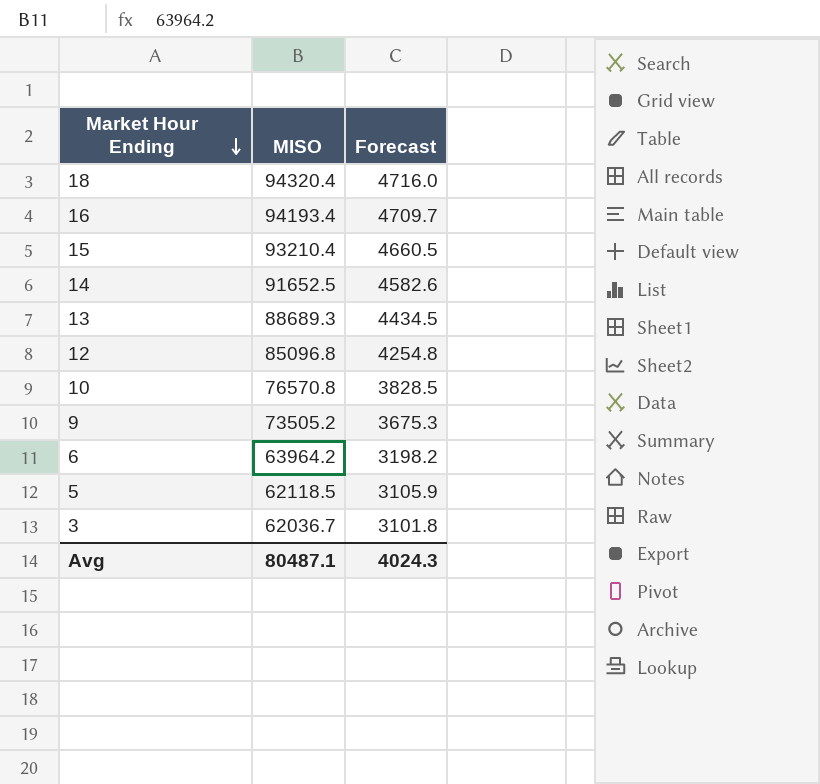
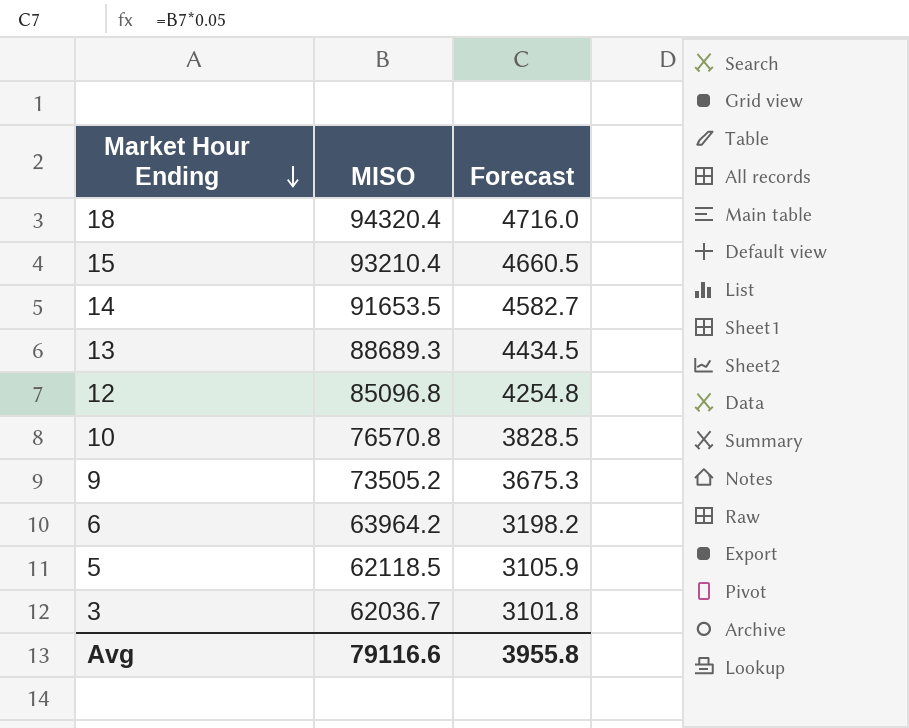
row 16: 94193.4 | 4709.7 -> none
14 | MISO: 91652.5 -> 91653.5
14 | Forecast: 4582.6 -> 4582.7
Avg | MISO: 80487.1 -> 79116.6
Avg | Forecast: 4024.3 -> 3955.8

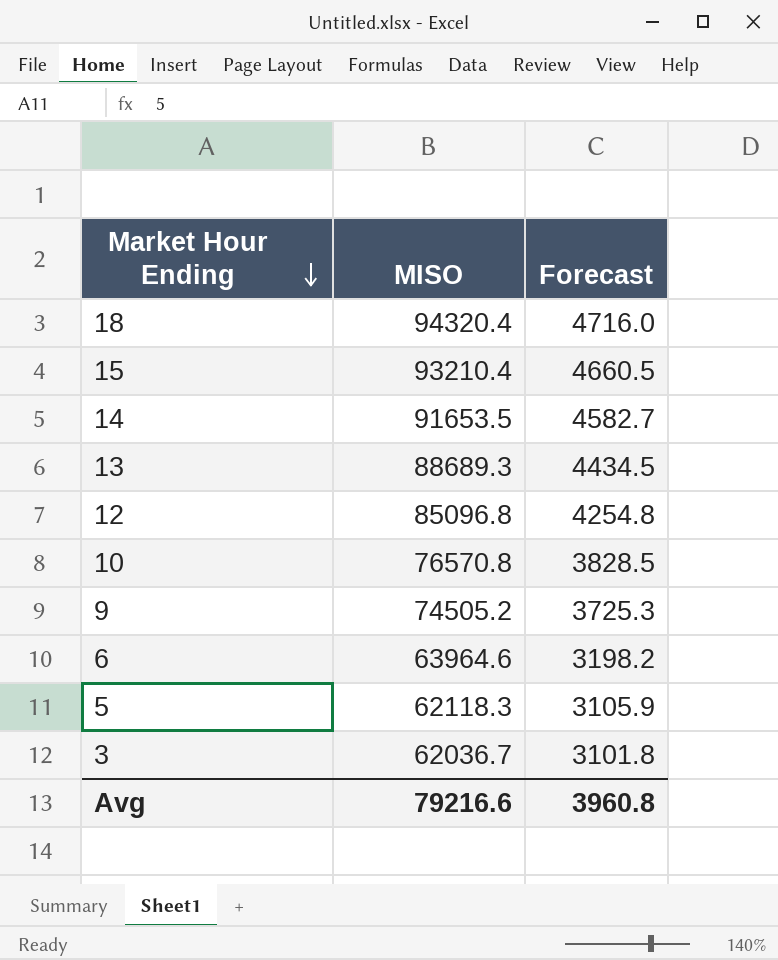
9 | MISO: 73505.2 -> 74505.2
9 | Forecast: 3675.3 -> 3725.3
6 | MISO: 63964.2 -> 63964.6
5 | MISO: 62118.5 -> 62118.3
Avg | MISO: 79116.6 -> 79216.6
Avg | Forecast: 3955.8 -> 3960.8

